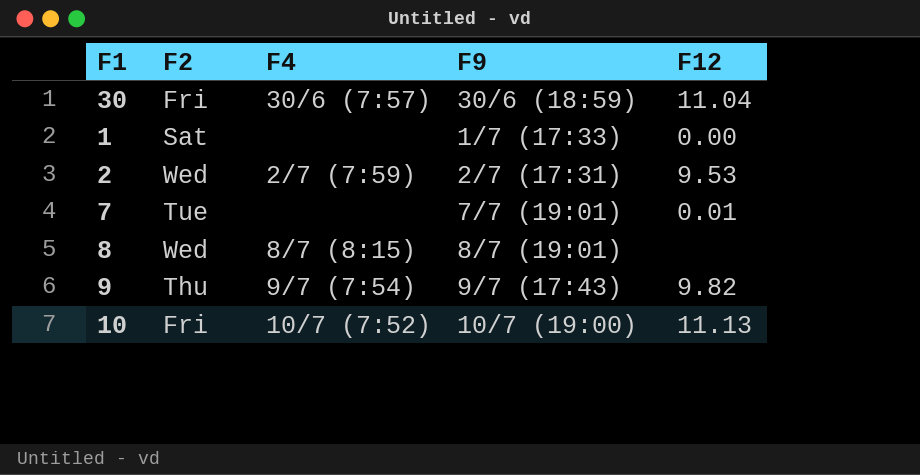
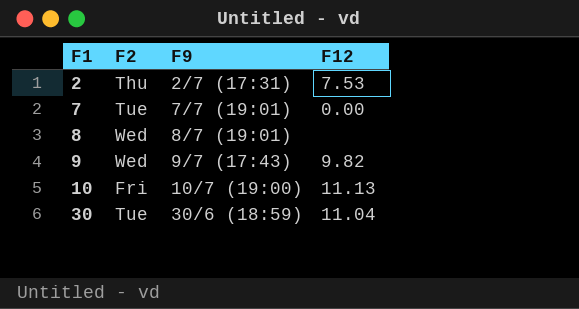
row order: none -> F1 ascending
column F4 | position: 3 -> none
row 1: Sat | none | 1/7 (17:33) | 0.00 -> none
2 | F2: Wed -> Thu
2 | F12: 9.53 -> 7.53
7 | F12: 0.01 -> 0.00
9 | F2: Thu -> Wed
30 | F2: Fri -> Tue

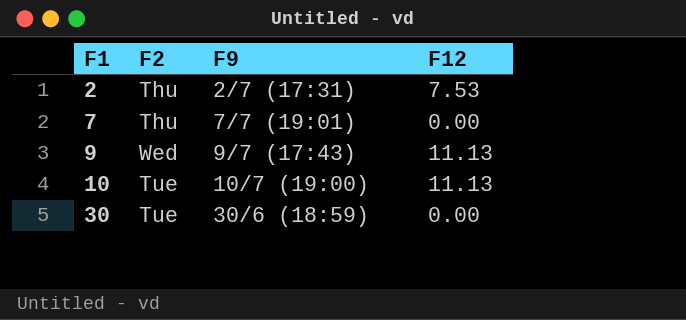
row 8: Wed | 8/7 (19:01) | none -> none
7 | F2: Tue -> Thu
9 | F12: 9.82 -> 11.13
10 | F2: Fri -> Tue
30 | F12: 11.04 -> 0.00

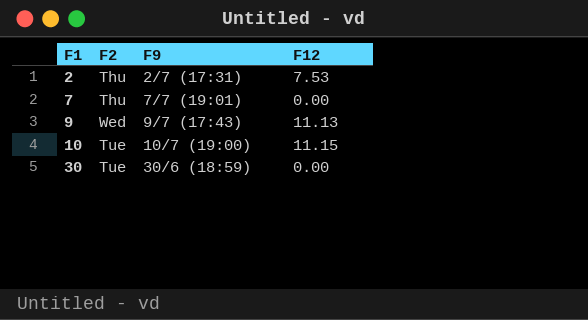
10 | F12: 11.13 -> 11.15

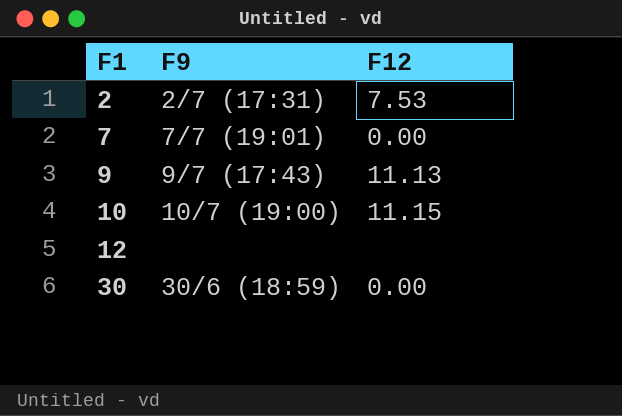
column F2 | position: 2 -> none
row 12: none -> none | none

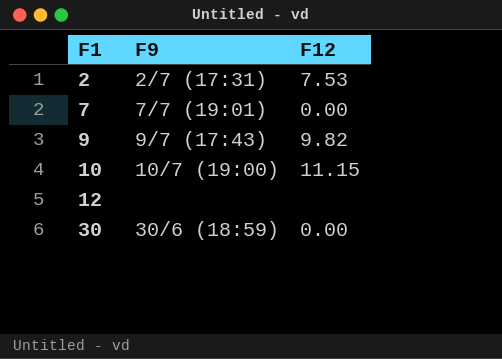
9 | F12: 11.13 -> 9.82

